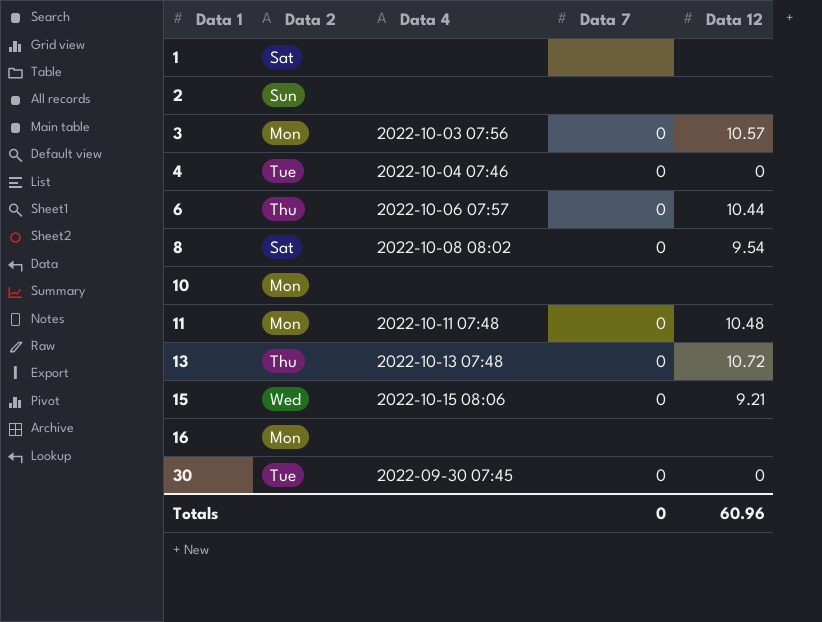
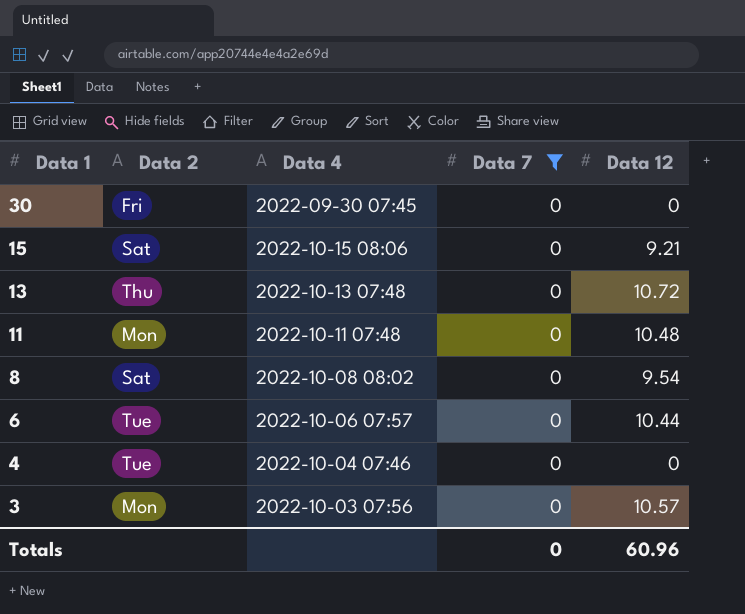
filter: none -> Data 7 = 0
row order: Data 1 ascending -> Data 1 descending
30 | Data 2: Tue -> Fri
15 | Data 2: Wed -> Sat
6 | Data 2: Thu -> Tue

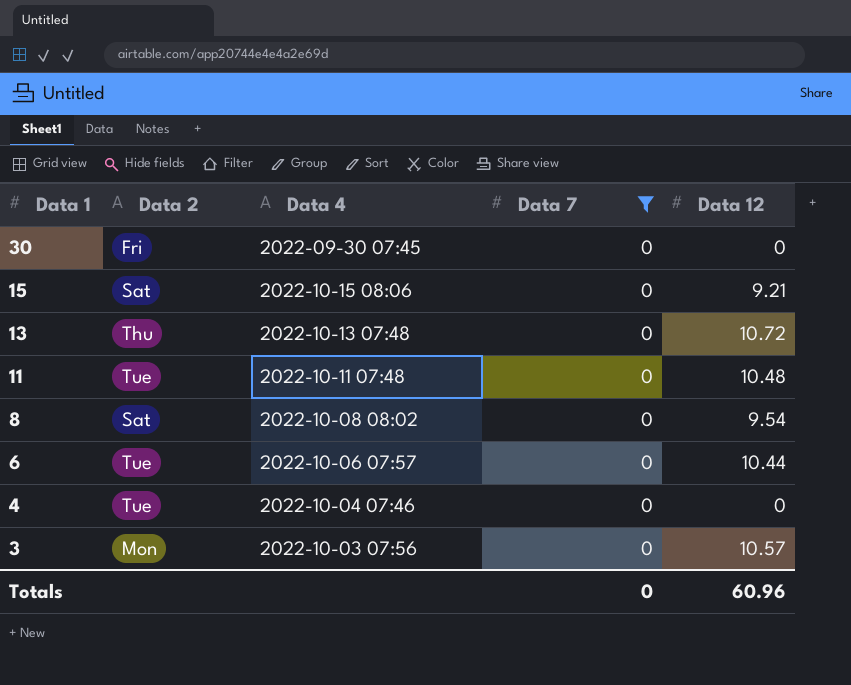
11 | Data 2: Mon -> Tue

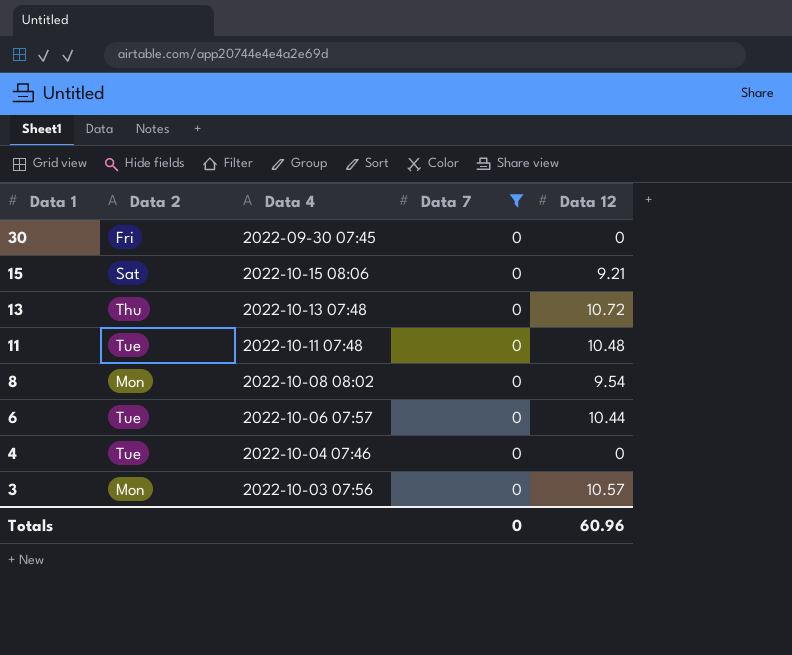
8 | Data 2: Sat -> Mon

